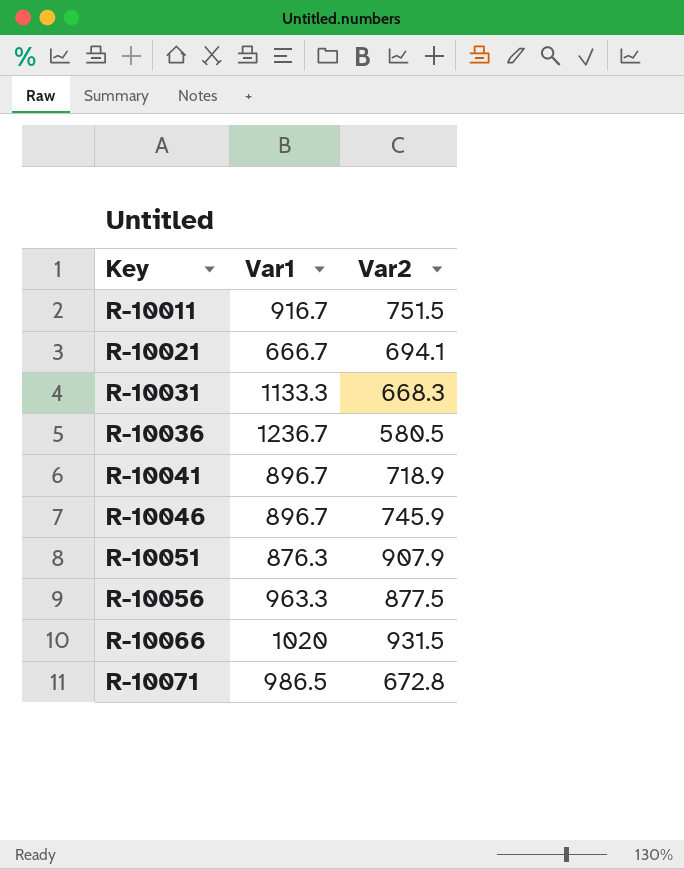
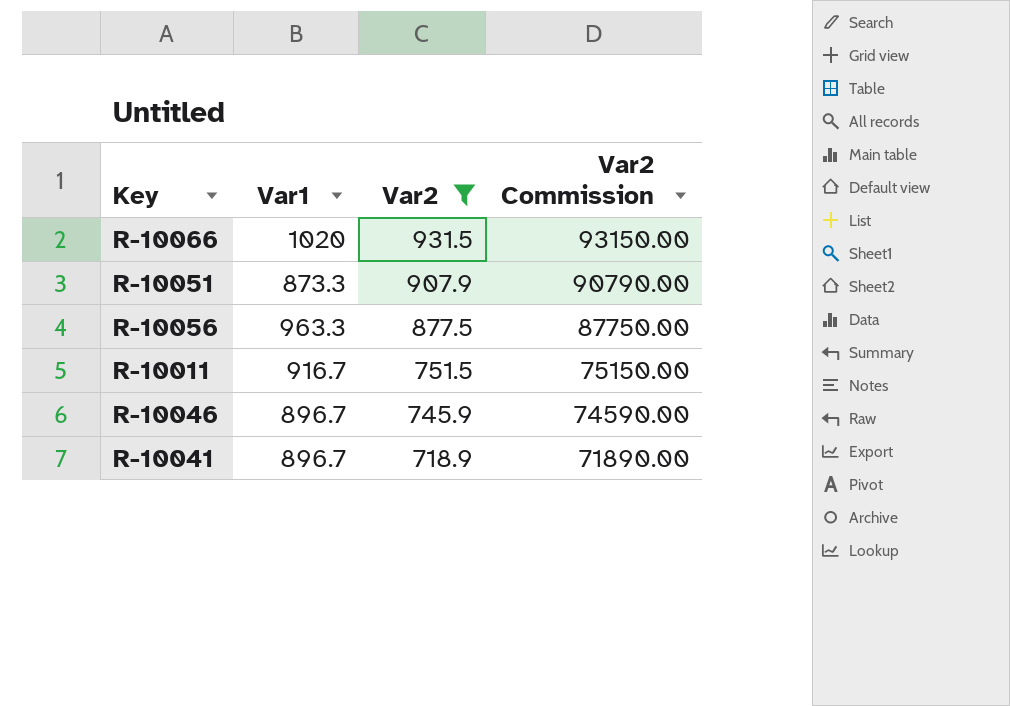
filter: none -> Var2 >= 718.9
row order: Key ascending -> Var2 descending
column Var2 Commission | formula: none -> [Var2] * 100
R-10051 | Var1: 876.3 -> 873.3

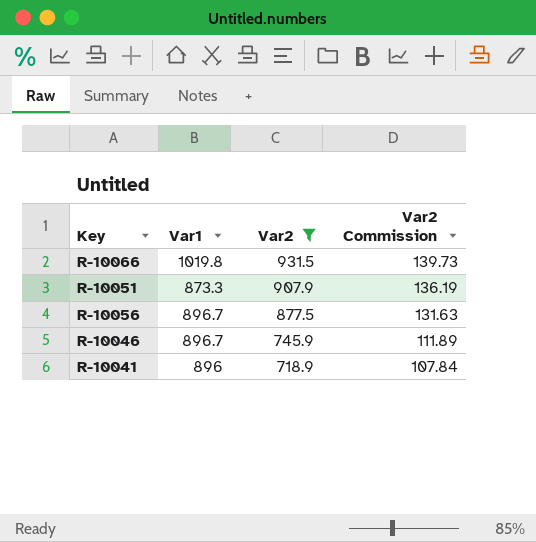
column Var2 Commission | formula: [Var2] * 100 -> [Var2] * 0.15
row R-10011: 916.7 | 751.5 | 75150.00 -> none
R-10066 | Var1: 1020 -> 1019.8
R-10056 | Var1: 963.3 -> 896.7
R-10041 | Var1: 896.7 -> 896

